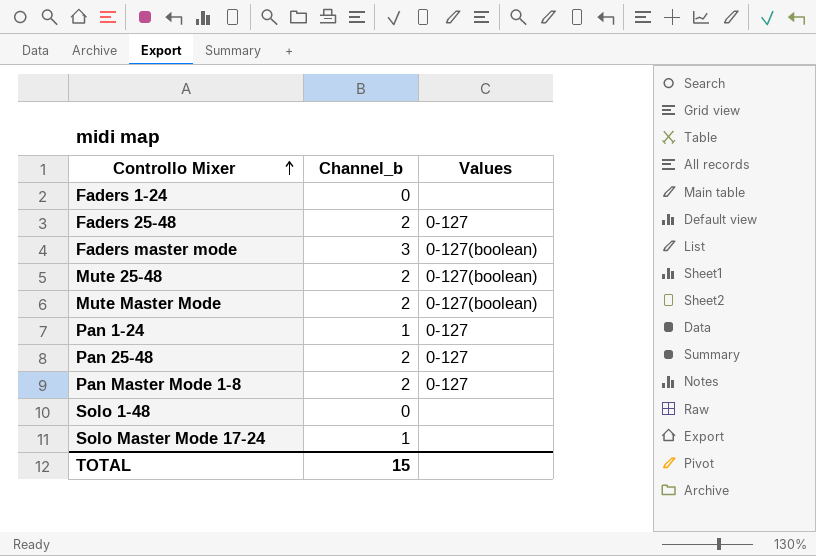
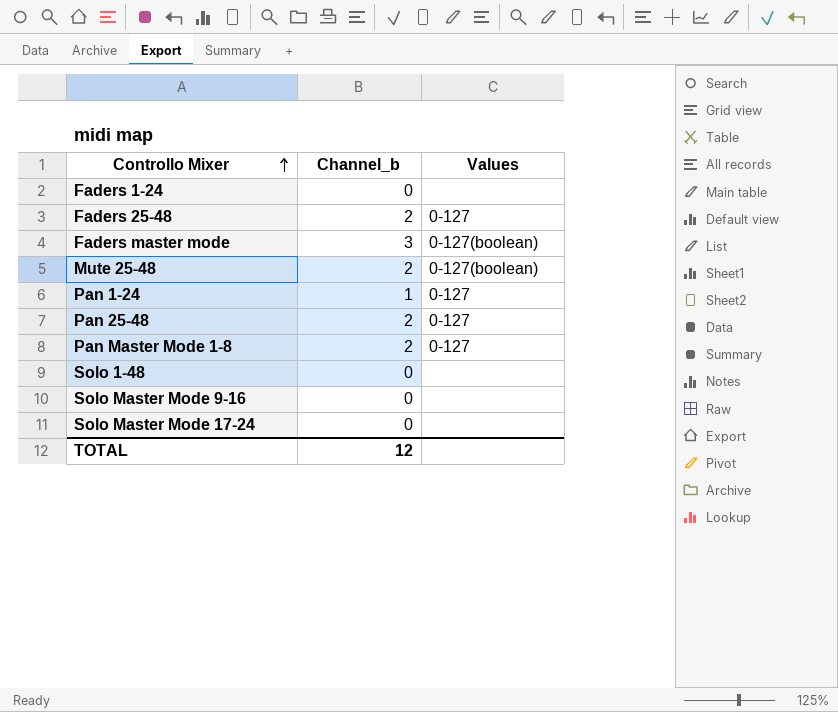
row Mute Master Mode: 2 | 0-127(boolean) -> none
row Solo Master Mode 9-16: none -> 0 | none
Solo Master Mode 17-24 | Channel_b: 1 -> 0
TOTAL | Channel_b: 15 -> 12

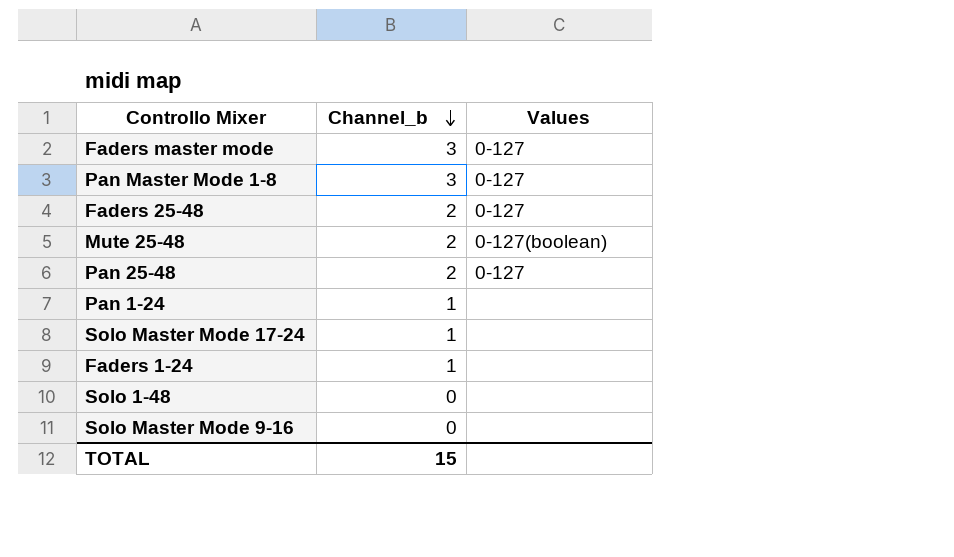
row order: Controllo Mixer ascending -> Channel_b descending
Faders master mode | Values: 0-127(boolean) -> 0-127
Pan Master Mode 1-8 | Channel_b: 2 -> 3
Pan 1-24 | Values: 0-127 -> none
Solo Master Mode 17-24 | Channel_b: 0 -> 1
Faders 1-24 | Channel_b: 0 -> 1
TOTAL | Channel_b: 12 -> 15

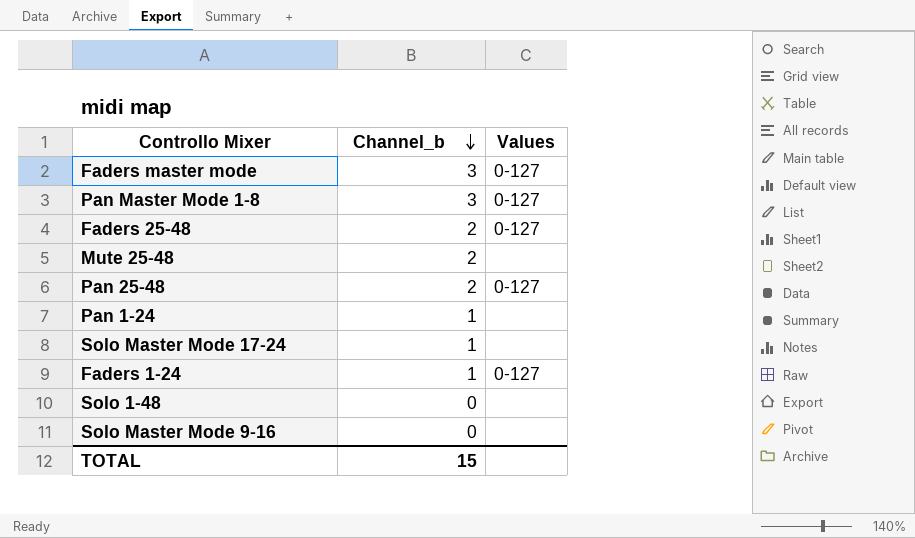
Mute 25-48 | Values: 0-127(boolean) -> none
Faders 1-24 | Values: none -> 0-127

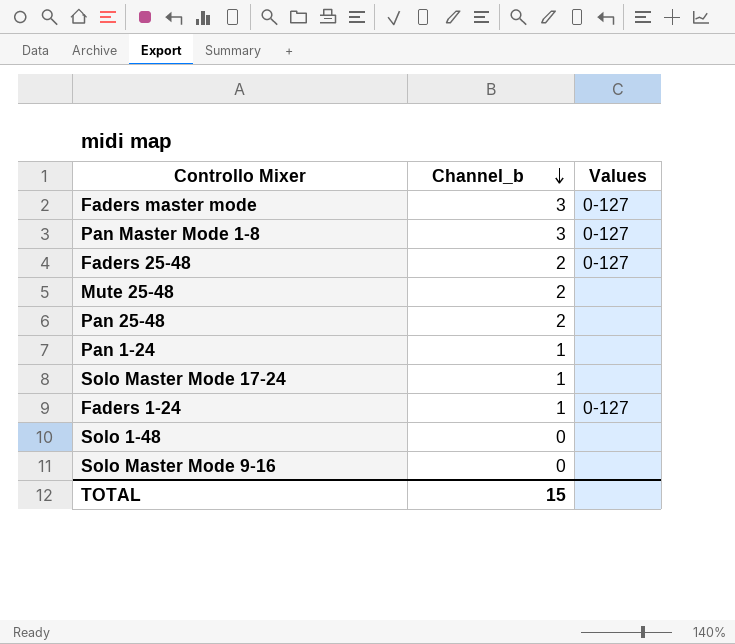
Pan 25-48 | Values: 0-127 -> none

